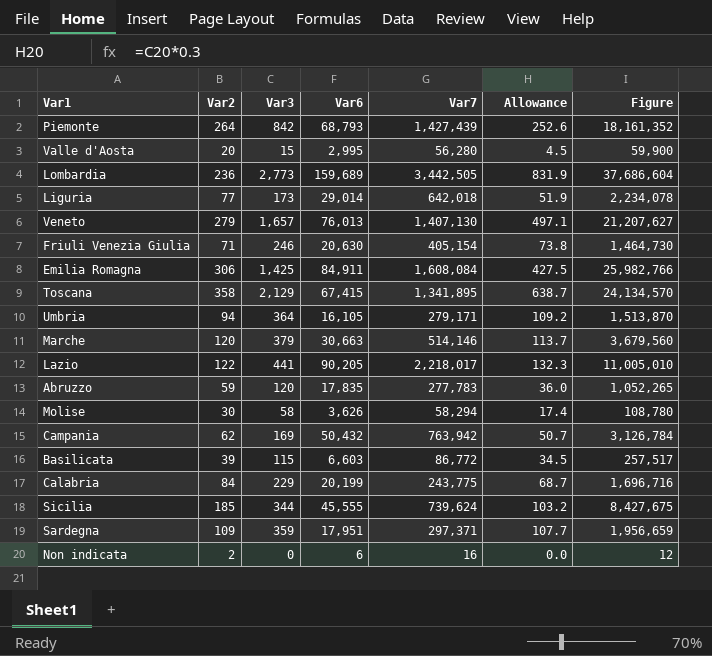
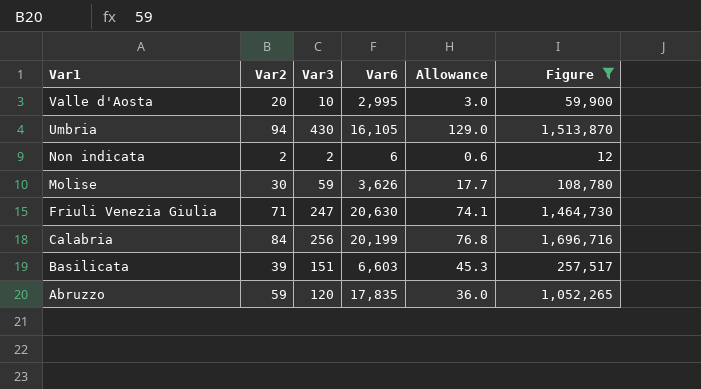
filter: none -> Figure <= 1,696,716
row order: none -> Var1 descending
column Var7 | position: 5 -> none
Valle d'Aosta | Var3: 15 -> 10
Valle d'Aosta | Allowance: 4.5 -> 3.0
Umbria | Var3: 364 -> 430
Umbria | Allowance: 109.2 -> 129.0
Non indicata | Var3: 0 -> 2
Non indicata | Allowance: 0.0 -> 0.6
Molise | Var3: 58 -> 59
Molise | Allowance: 17.4 -> 17.7
Friuli Venezia Giulia | Var3: 246 -> 247
Friuli Venezia Giulia | Allowance: 73.8 -> 74.1
Calabria | Var3: 229 -> 256
Calabria | Allowance: 68.7 -> 76.8
Basilicata | Var3: 115 -> 151
Basilicata | Allowance: 34.5 -> 45.3

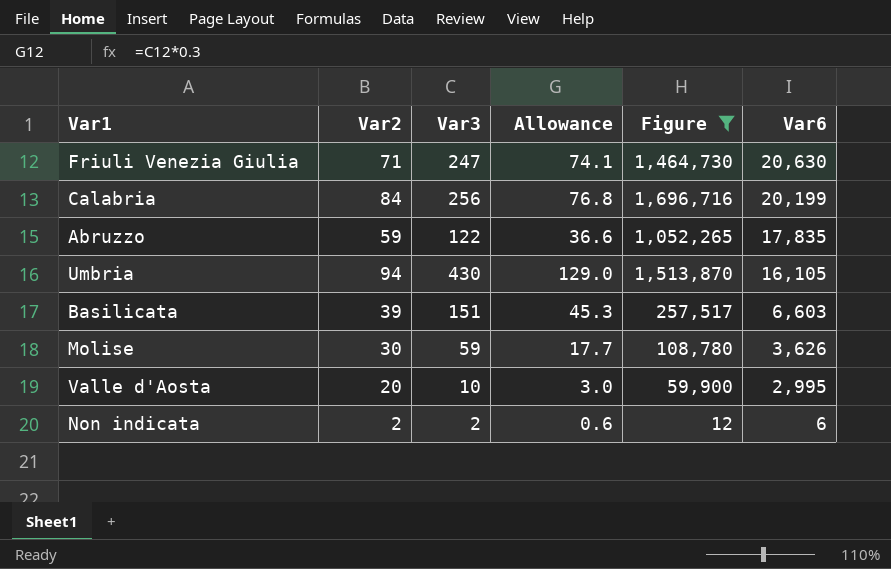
row order: Var1 descending -> Var6 descending
column Var6 | position: 4 -> 6
Abruzzo | Var3: 120 -> 122
Abruzzo | Allowance: 36.0 -> 36.6

